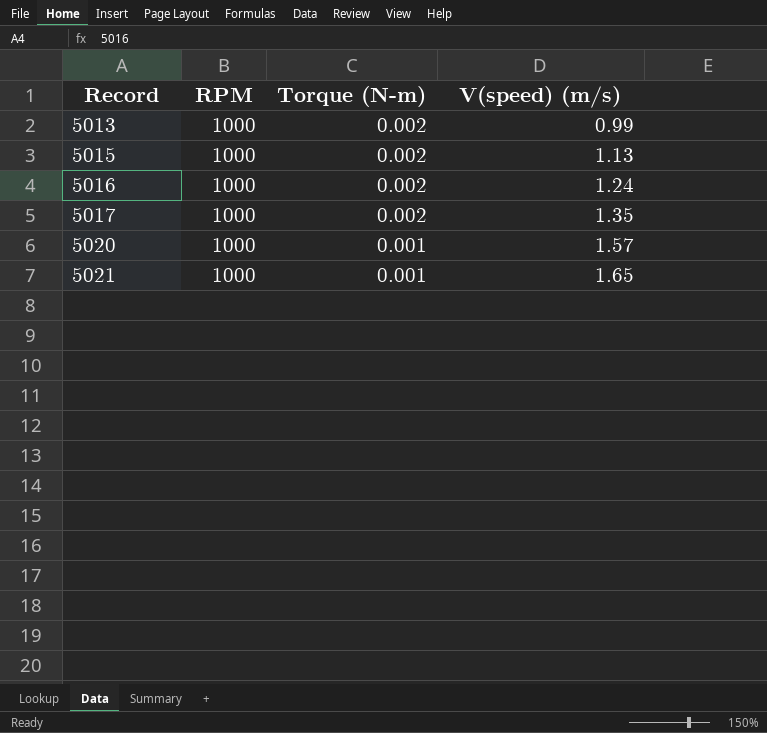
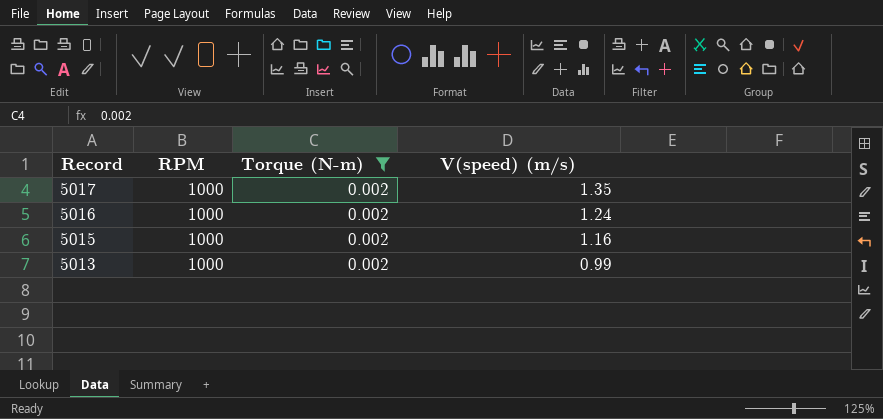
filter: none -> Torque (N-m) = 0.002
row order: Record ascending -> Record descending
5015 | V(speed) (m/s): 1.13 -> 1.16

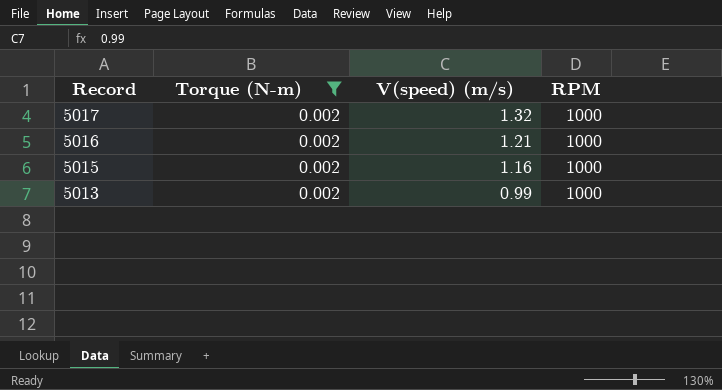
column RPM | position: 2 -> 4
5017 | V(speed) (m/s): 1.35 -> 1.32
5016 | V(speed) (m/s): 1.24 -> 1.21

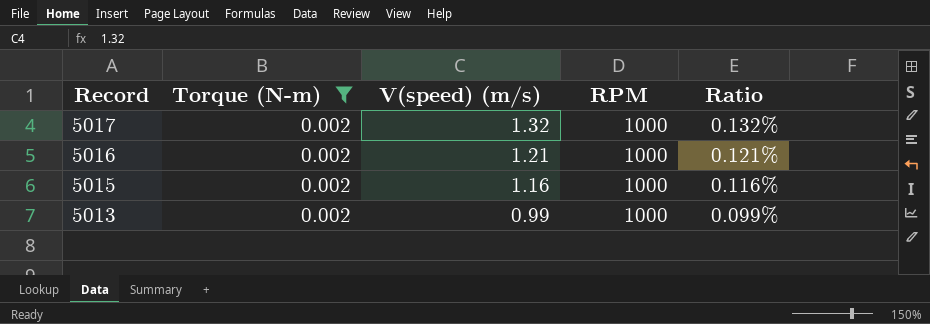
column Ratio | formula: none -> [V(speed) (m/s)] / [RPM]

